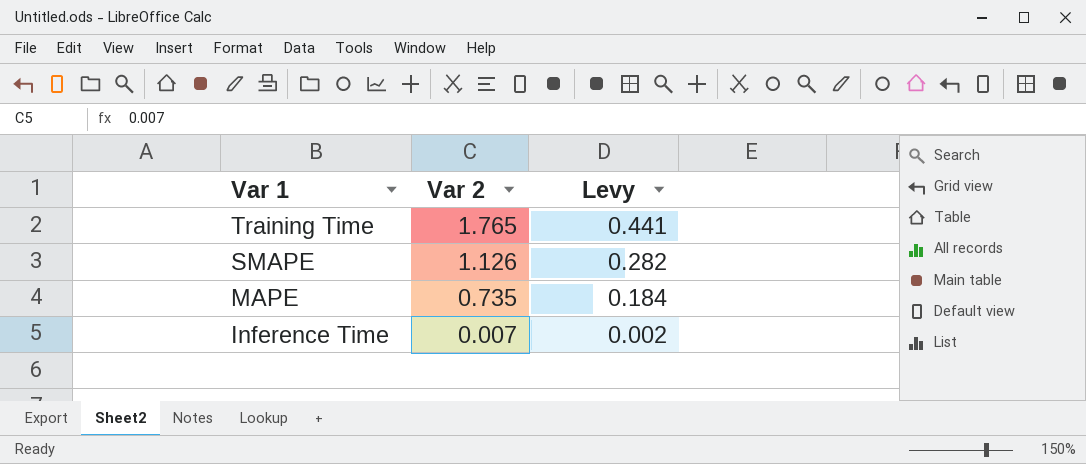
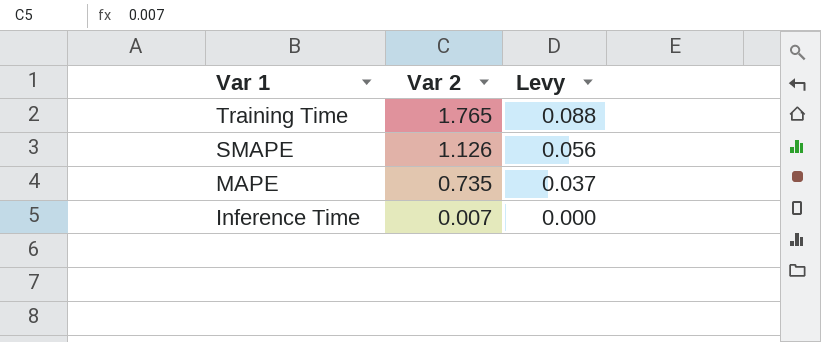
column Levy | formula: [Var 2] * 0.25 -> [Var 2] * 0.05

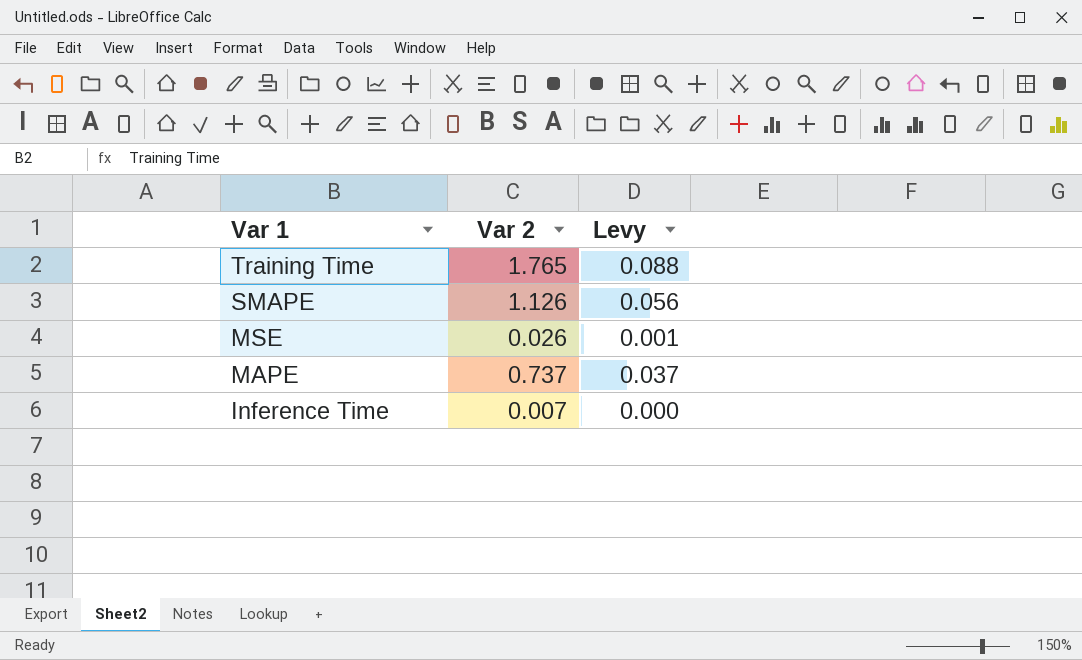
row MSE: none -> 0.026 | 0.001
MAPE | Var 2: 0.735 -> 0.737

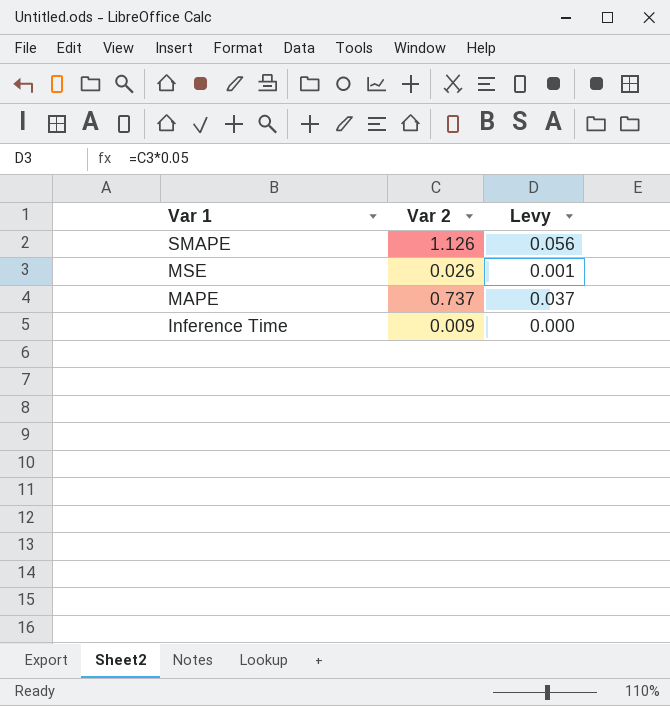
row Training Time: 1.765 | 0.088 -> none
Inference Time | Var 2: 0.007 -> 0.009

